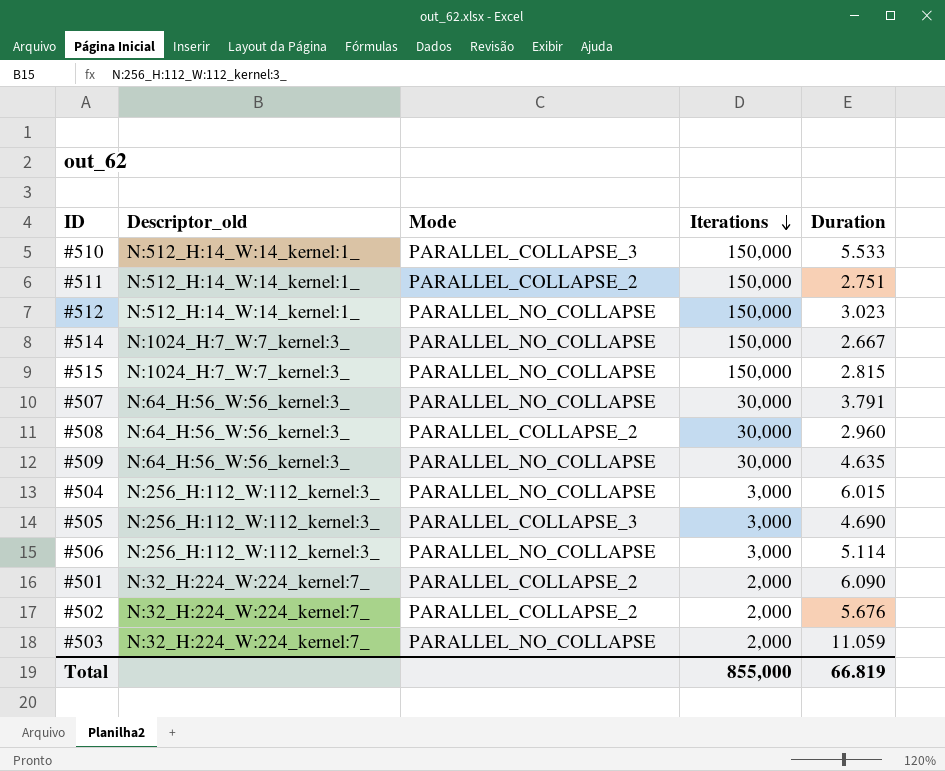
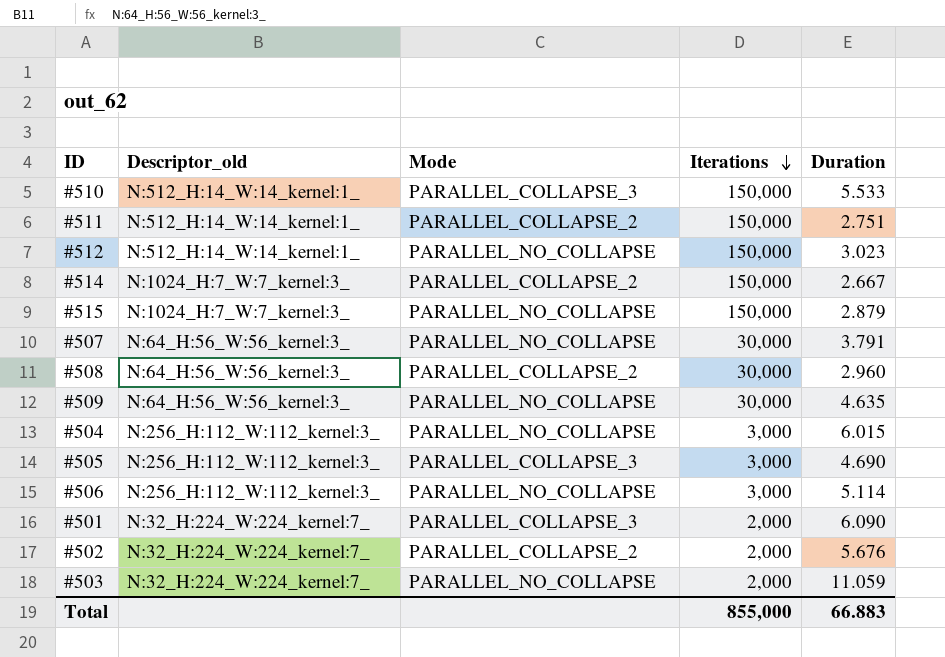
#514 | Mode: PARALLEL_NO_COLLAPSE -> PARALLEL_COLLAPSE_2
#515 | Duration: 2.815 -> 2.879
#501 | Mode: PARALLEL_COLLAPSE_2 -> PARALLEL_COLLAPSE_3
Total | Duration: 66.819 -> 66.883

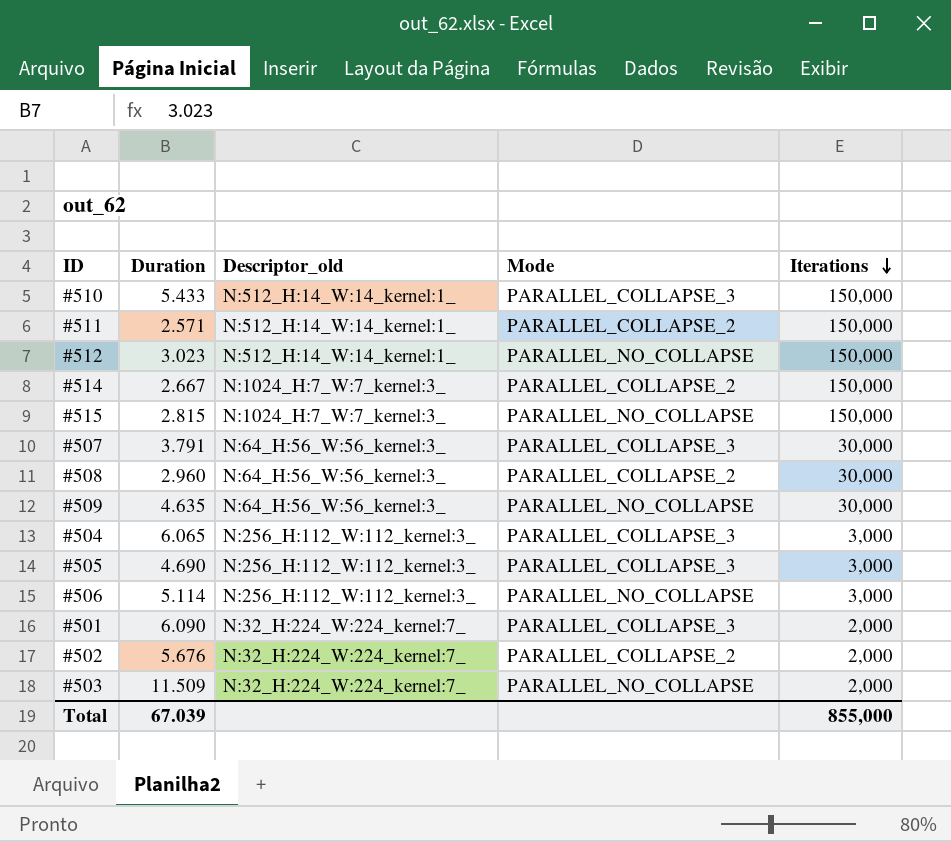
column Duration | position: 5 -> 2
#510 | Duration: 5.533 -> 5.433
#511 | Duration: 2.751 -> 2.571
#515 | Duration: 2.879 -> 2.815
#507 | Mode: PARALLEL_NO_COLLAPSE -> PARALLEL_COLLAPSE_3
#504 | Duration: 6.015 -> 6.065
#504 | Mode: PARALLEL_NO_COLLAPSE -> PARALLEL_COLLAPSE_3
#503 | Duration: 11.059 -> 11.509
Total | Duration: 66.883 -> 67.039

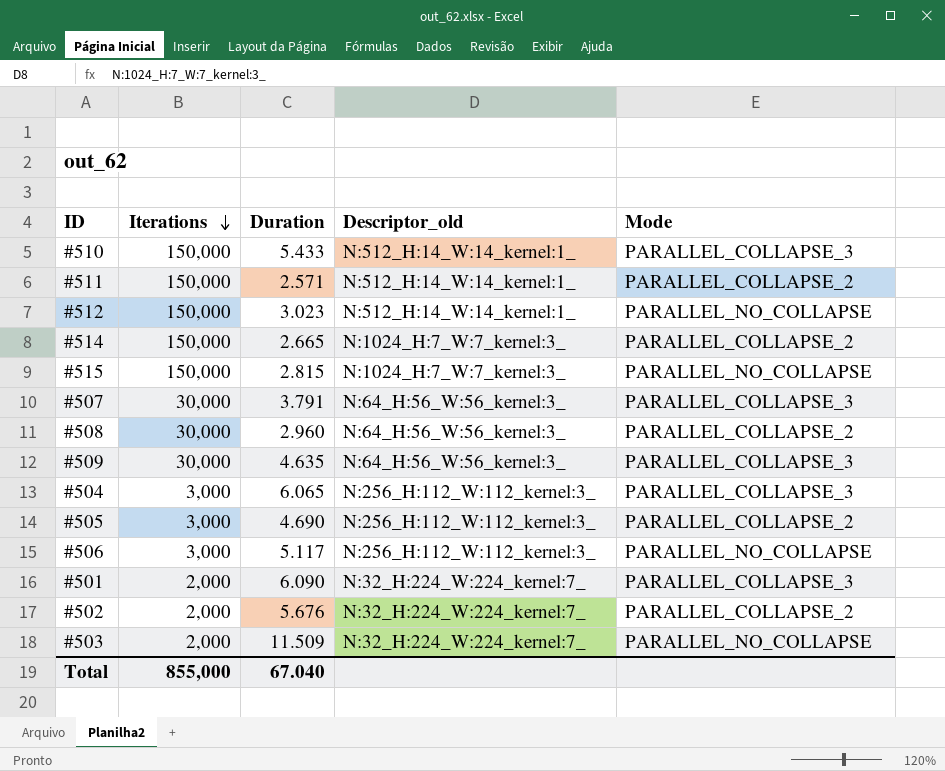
column Iterations | position: 5 -> 2
#514 | Duration: 2.667 -> 2.665
#509 | Mode: PARALLEL_NO_COLLAPSE -> PARALLEL_COLLAPSE_3
#505 | Mode: PARALLEL_COLLAPSE_3 -> PARALLEL_COLLAPSE_2
#506 | Duration: 5.114 -> 5.117
Total | Duration: 67.039 -> 67.040

